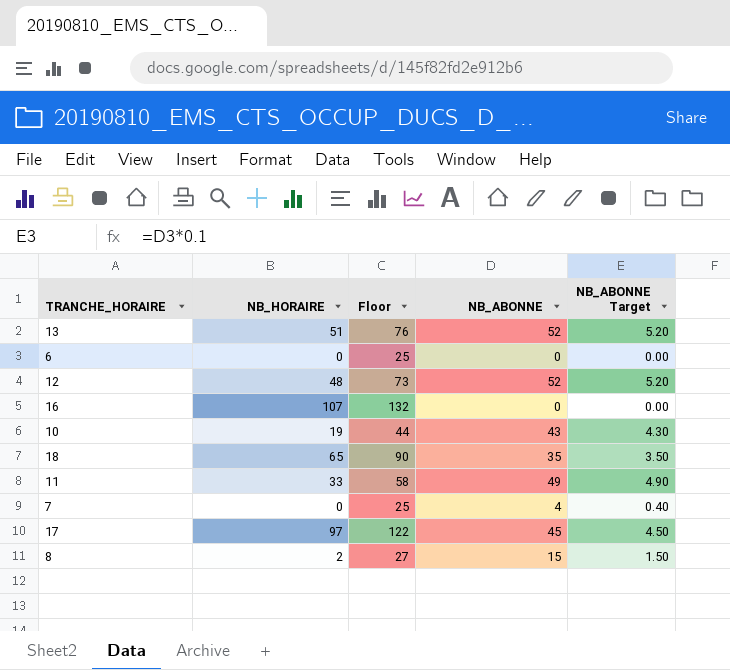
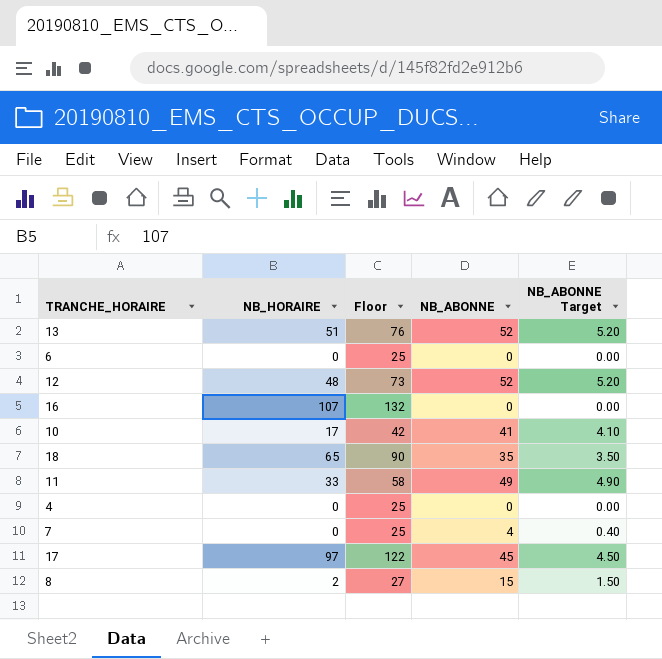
10 | NB_HORAIRE: 19 -> 17
10 | Floor: 44 -> 42
10 | NB_ABONNE: 43 -> 41
10 | NB_ABONNE Target: 4.30 -> 4.10
row 4: none -> 0 | 25 | 0 | 0.00

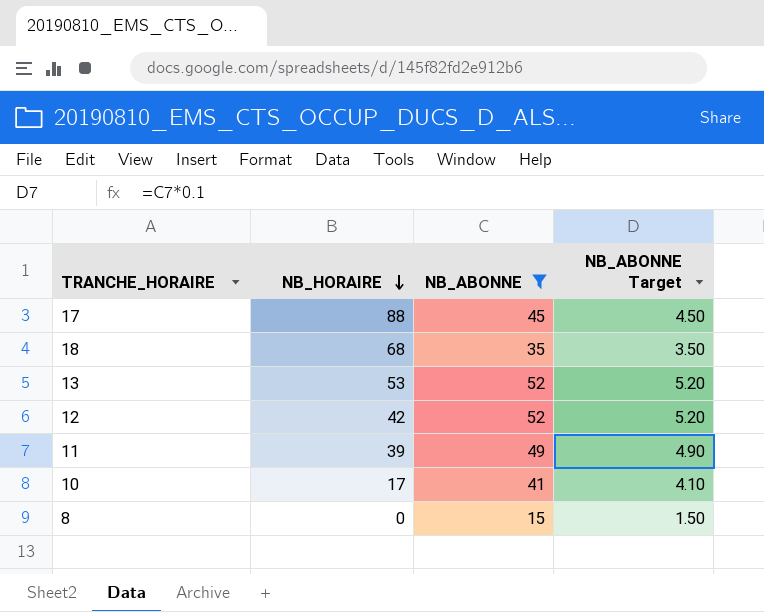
filter: none -> NB_ABONNE >= 15
row order: none -> NB_HORAIRE descending
column Floor | formula: [NB_HORAIRE] + 25 -> none
17 | NB_HORAIRE: 97 -> 88
18 | NB_HORAIRE: 65 -> 68
13 | NB_HORAIRE: 51 -> 53
12 | NB_HORAIRE: 48 -> 42
11 | NB_HORAIRE: 33 -> 39
8 | NB_HORAIRE: 2 -> 0

